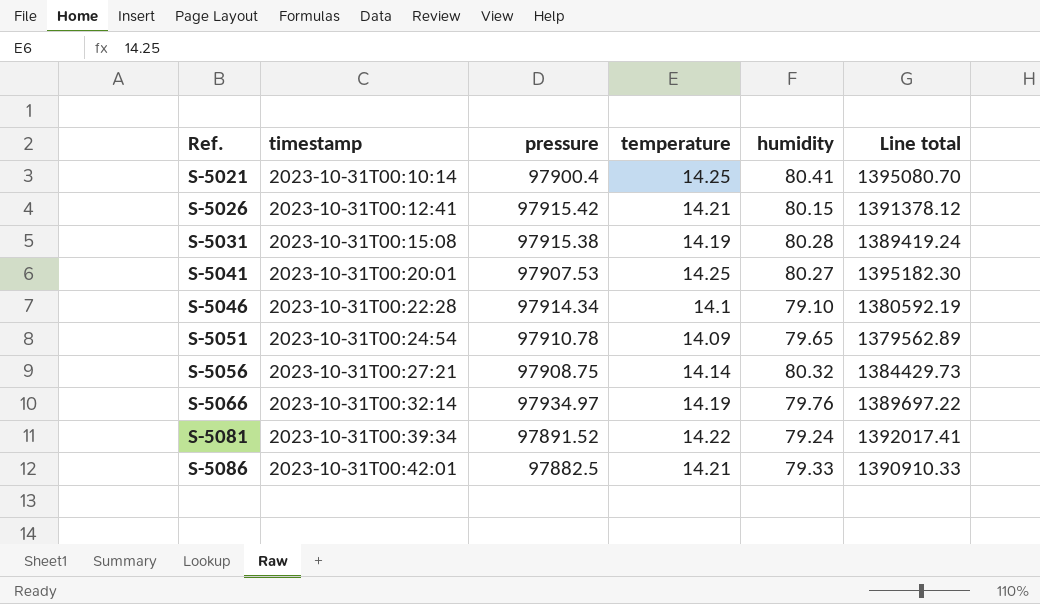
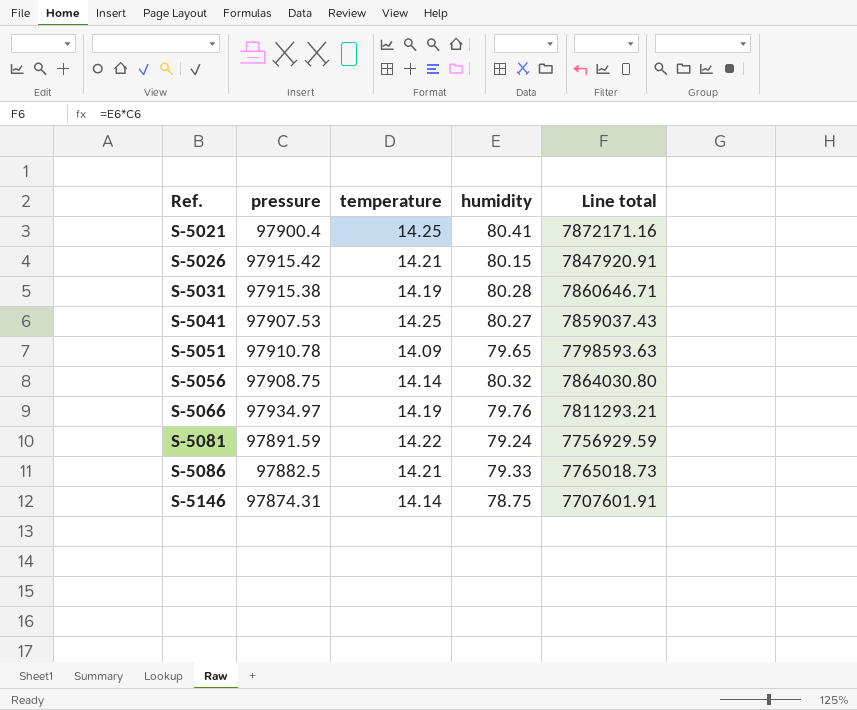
column timestamp | position: 2 -> none
column Line total | formula: [pressure] * [temperature] -> [pressure] * [humidity]
row S-5046: 2023-10-31T00:22:28 | 97914.34 | 14.1 | 79.10 | 1380592.19 -> none
S-5081 | pressure: 97891.52 -> 97891.59
row S-5146: none -> 97874.31 | 14.14 | 78.75 | 7707601.91

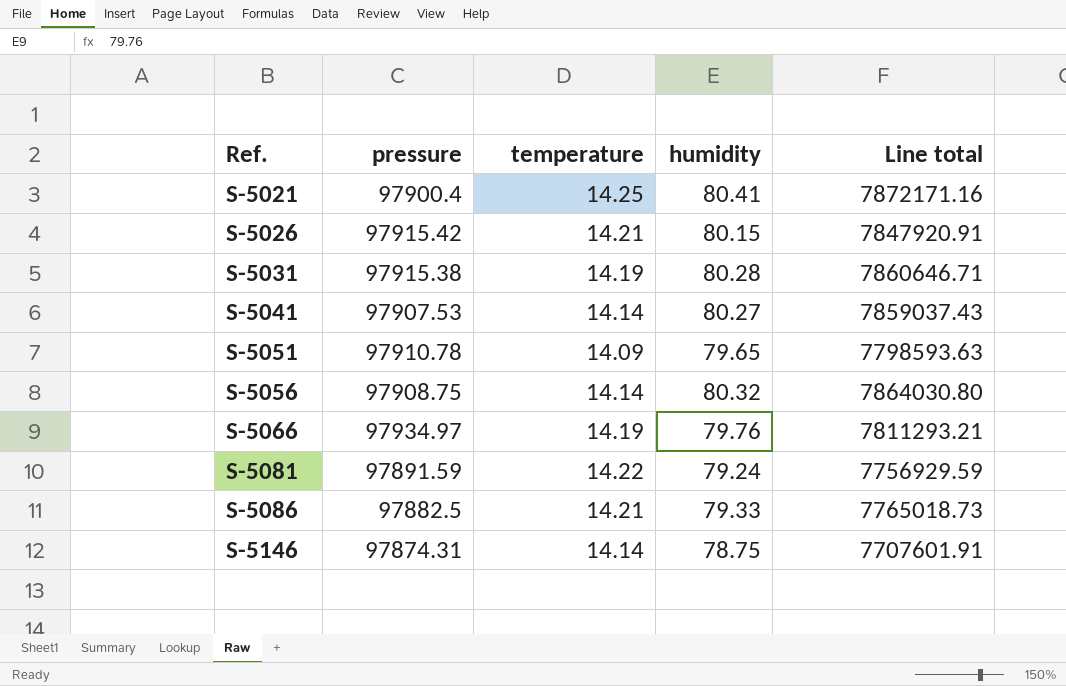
S-5041 | temperature: 14.25 -> 14.14

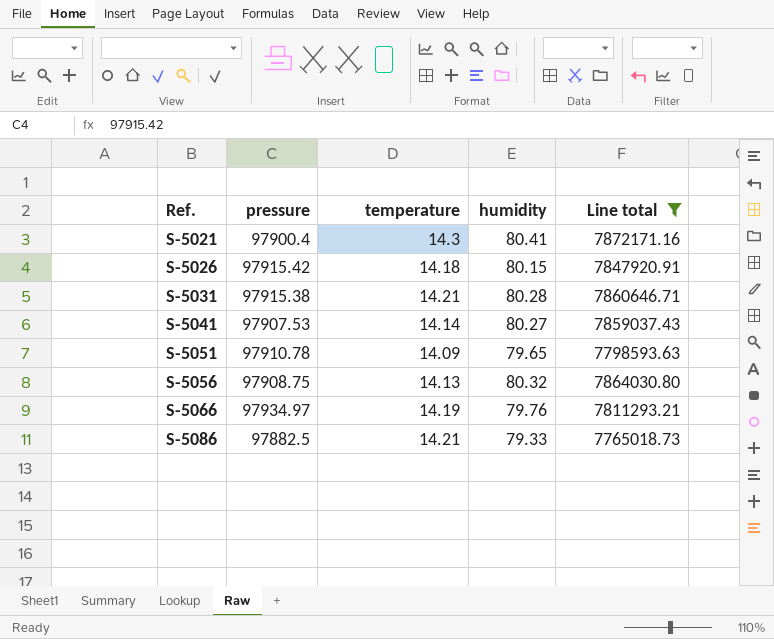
filter: none -> Line total >= 7765018.73
S-5021 | temperature: 14.25 -> 14.3
S-5026 | temperature: 14.21 -> 14.18
S-5031 | temperature: 14.19 -> 14.21
S-5056 | temperature: 14.14 -> 14.13

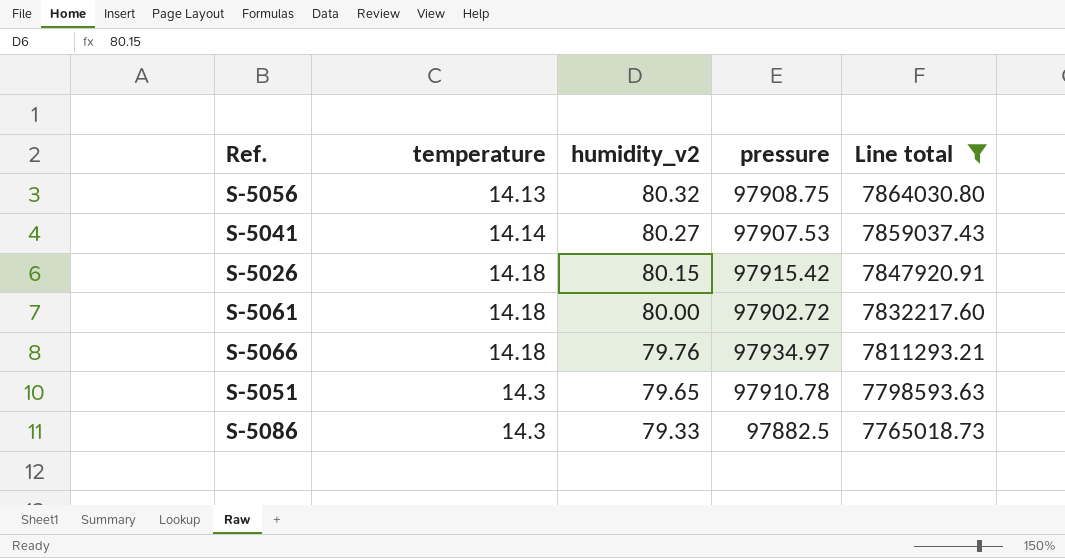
row order: Ref. ascending -> temperature ascending
column name: humidity -> humidity_v2
column pressure | position: 2 -> 4
row S-5021: 97900.4 | 14.3 | 80.41 | 7872171.16 -> none
row S-5031: 97915.38 | 14.21 | 80.28 | 7860646.71 -> none
row S-5061: none -> 14.18 | 80.00 | 97902.72 | 7832217.60
S-5066 | temperature: 14.19 -> 14.18
S-5051 | temperature: 14.09 -> 14.3
S-5086 | temperature: 14.21 -> 14.3

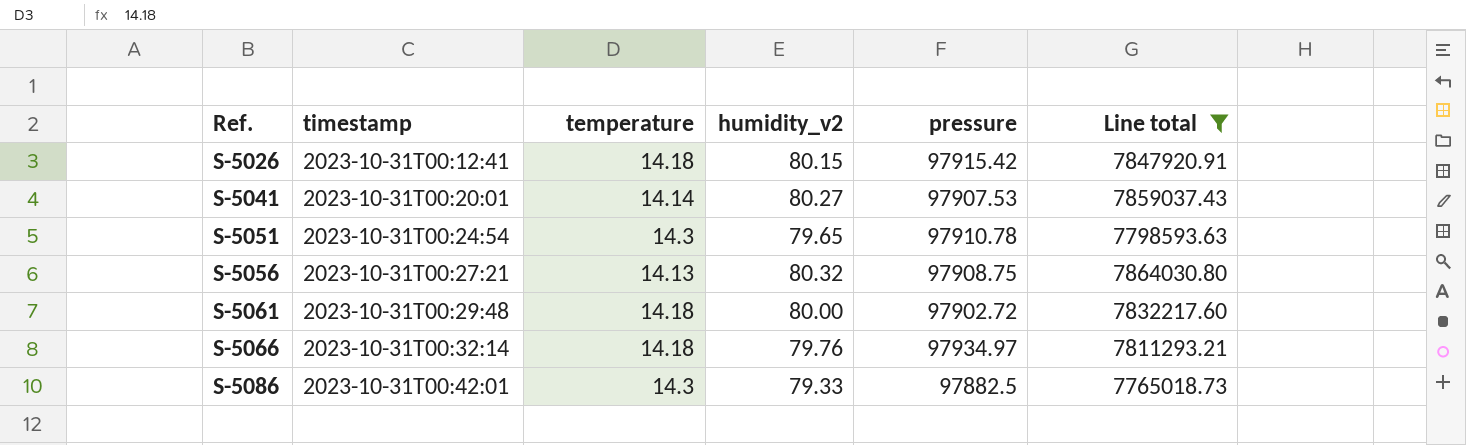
row order: temperature ascending -> Ref. ascending
column timestamp | position: none -> 2

